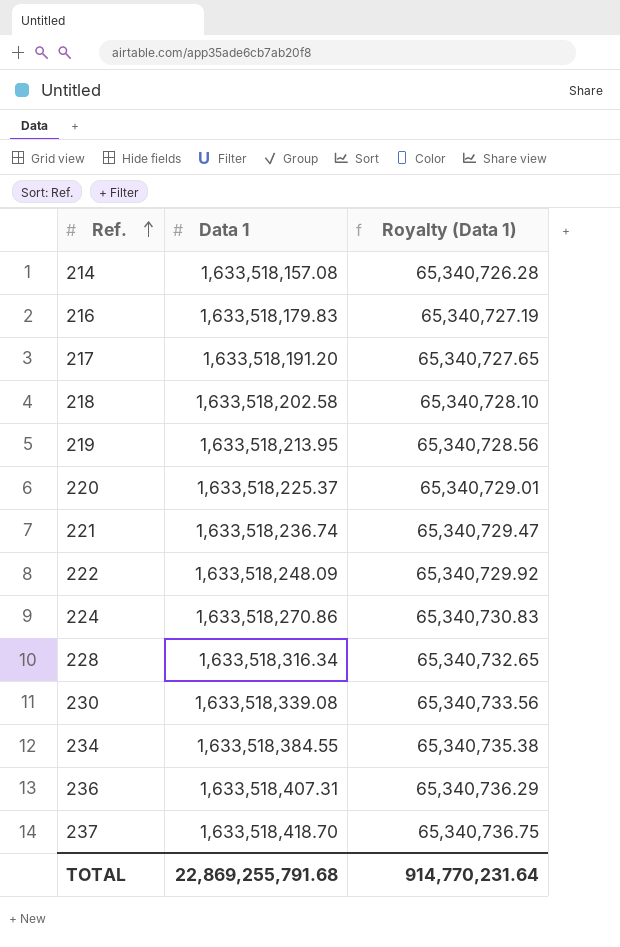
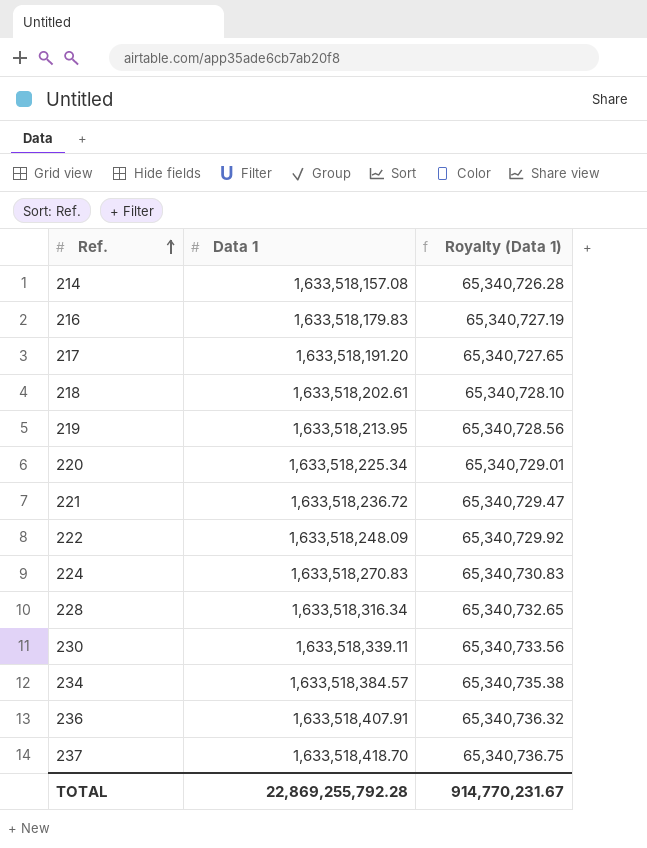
218 | Data 1: 1,633,518,202.58 -> 1,633,518,202.61
220 | Data 1: 1,633,518,225.37 -> 1,633,518,225.34
221 | Data 1: 1,633,518,236.74 -> 1,633,518,236.72
224 | Data 1: 1,633,518,270.86 -> 1,633,518,270.83
230 | Data 1: 1,633,518,339.08 -> 1,633,518,339.11
234 | Data 1: 1,633,518,384.55 -> 1,633,518,384.57
236 | Data 1: 1,633,518,407.31 -> 1,633,518,407.91
236 | Royalty (Data 1): 65,340,736.29 -> 65,340,736.32
TOTAL | Data 1: 22,869,255,791.68 -> 22,869,255,792.28
TOTAL | Royalty (Data 1): 914,770,231.64 -> 914,770,231.67

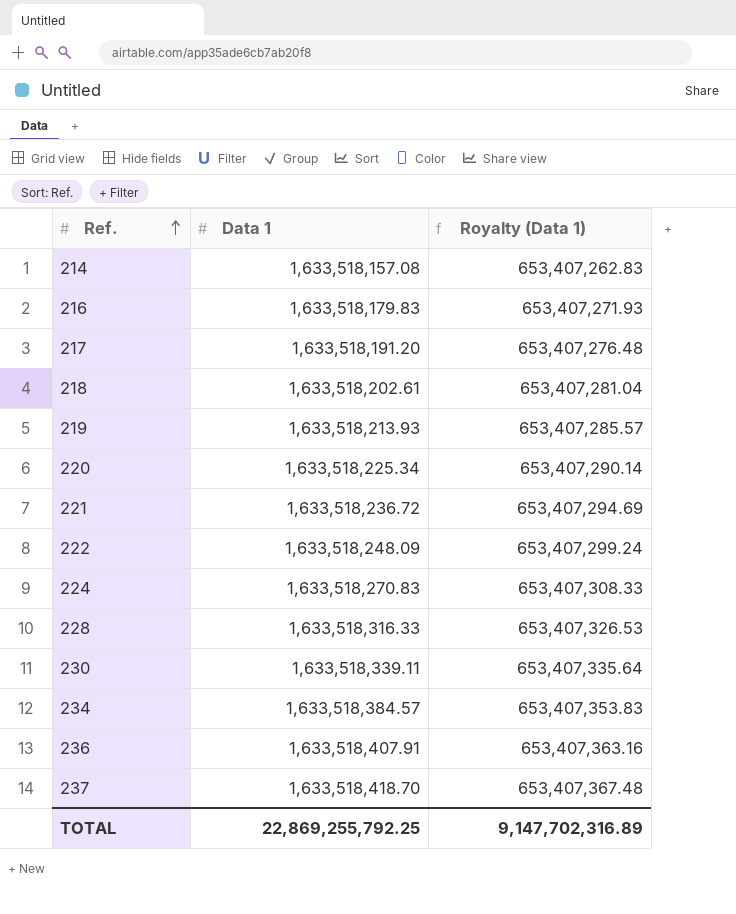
column Royalty (Data 1) | formula: [Data 1] * 0.04 -> [Data 1] * 0.4
219 | Data 1: 1,633,518,213.95 -> 1,633,518,213.93
228 | Data 1: 1,633,518,316.34 -> 1,633,518,316.33
TOTAL | Data 1: 22,869,255,792.28 -> 22,869,255,792.25
TOTAL | Royalty (Data 1): 914,770,231.67 -> 9,147,702,316.89

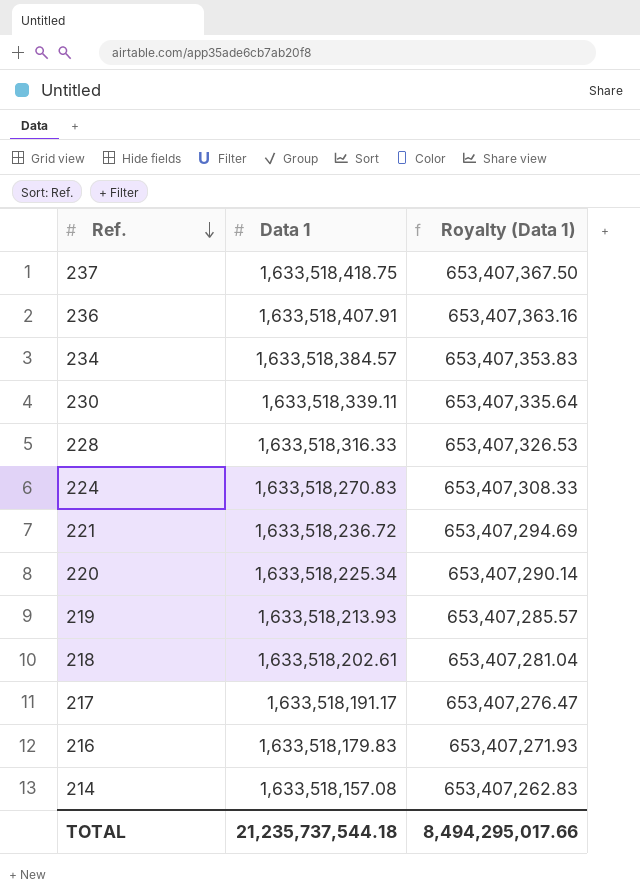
row order: Ref. ascending -> Ref. descending
row 222: 1,633,518,248.09 | 653,407,299.24 -> none
237 | Data 1: 1,633,518,418.70 -> 1,633,518,418.75
237 | Royalty (Data 1): 653,407,367.48 -> 653,407,367.50
217 | Data 1: 1,633,518,191.20 -> 1,633,518,191.17
217 | Royalty (Data 1): 653,407,276.48 -> 653,407,276.47
TOTAL | Data 1: 22,869,255,792.25 -> 21,235,737,544.18
TOTAL | Royalty (Data 1): 9,147,702,316.89 -> 8,494,295,017.66

